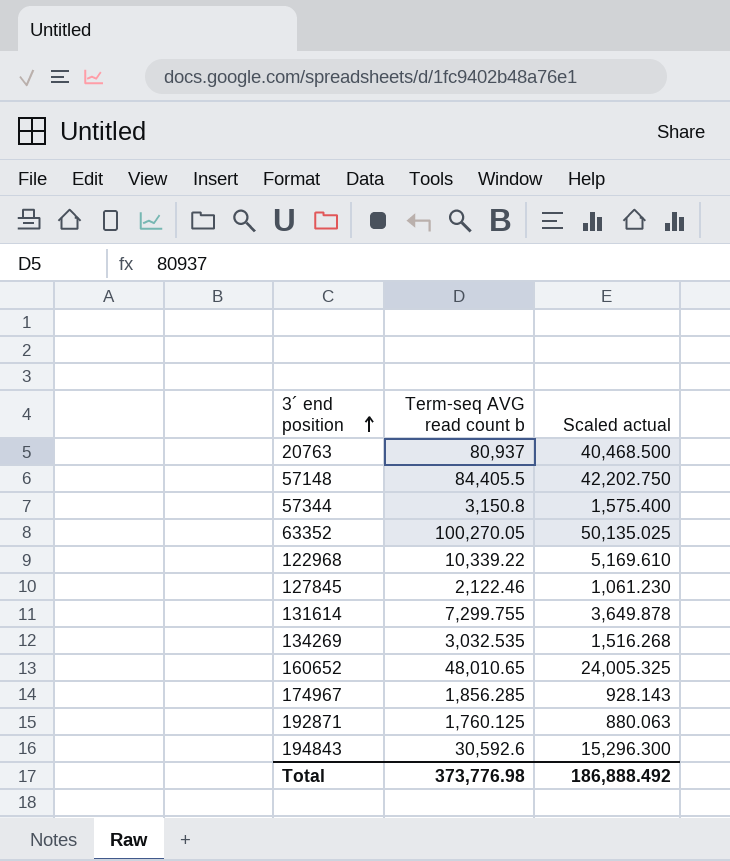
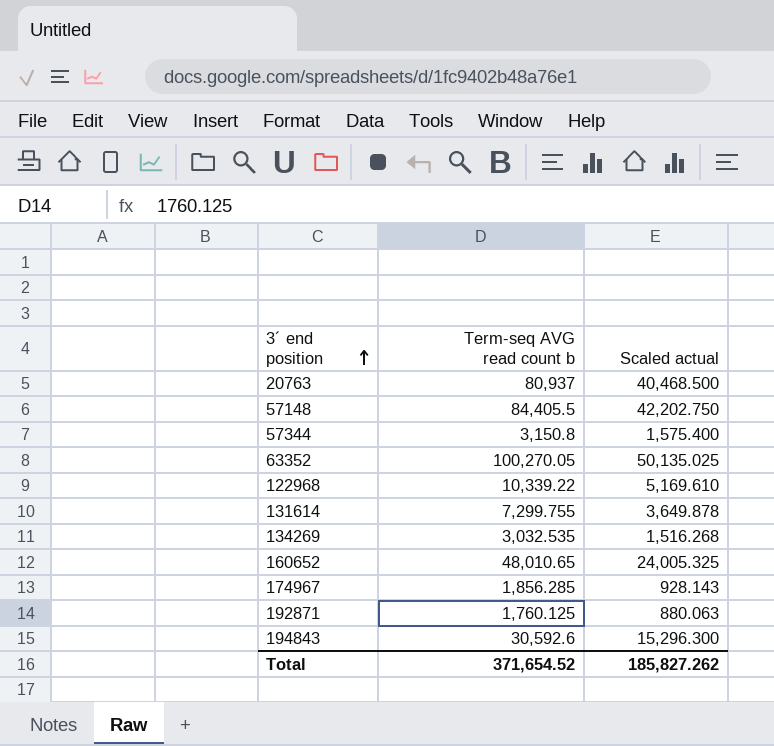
row 127845: 2,122.46 | 1,061.230 -> none
Total | Term-seq AVG read count b: 373,776.98 -> 371,654.52
Total | Scaled actual: 186,888.492 -> 185,827.262

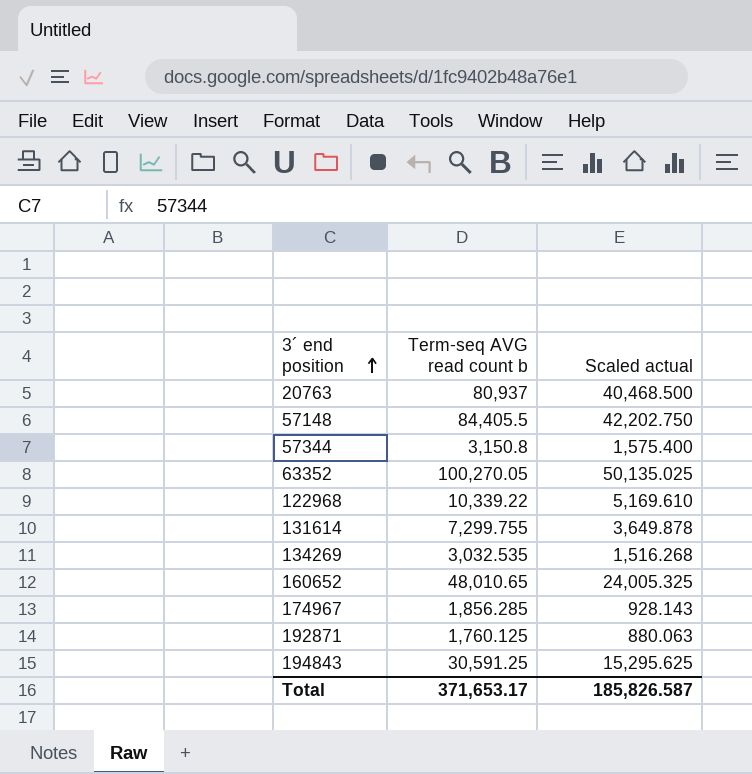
194843 | Term-seq AVG read count b: 30,592.6 -> 30,591.25
194843 | Scaled actual: 15,296.300 -> 15,295.625
Total | Term-seq AVG read count b: 371,654.52 -> 371,653.17
Total | Scaled actual: 185,827.262 -> 185,826.587

